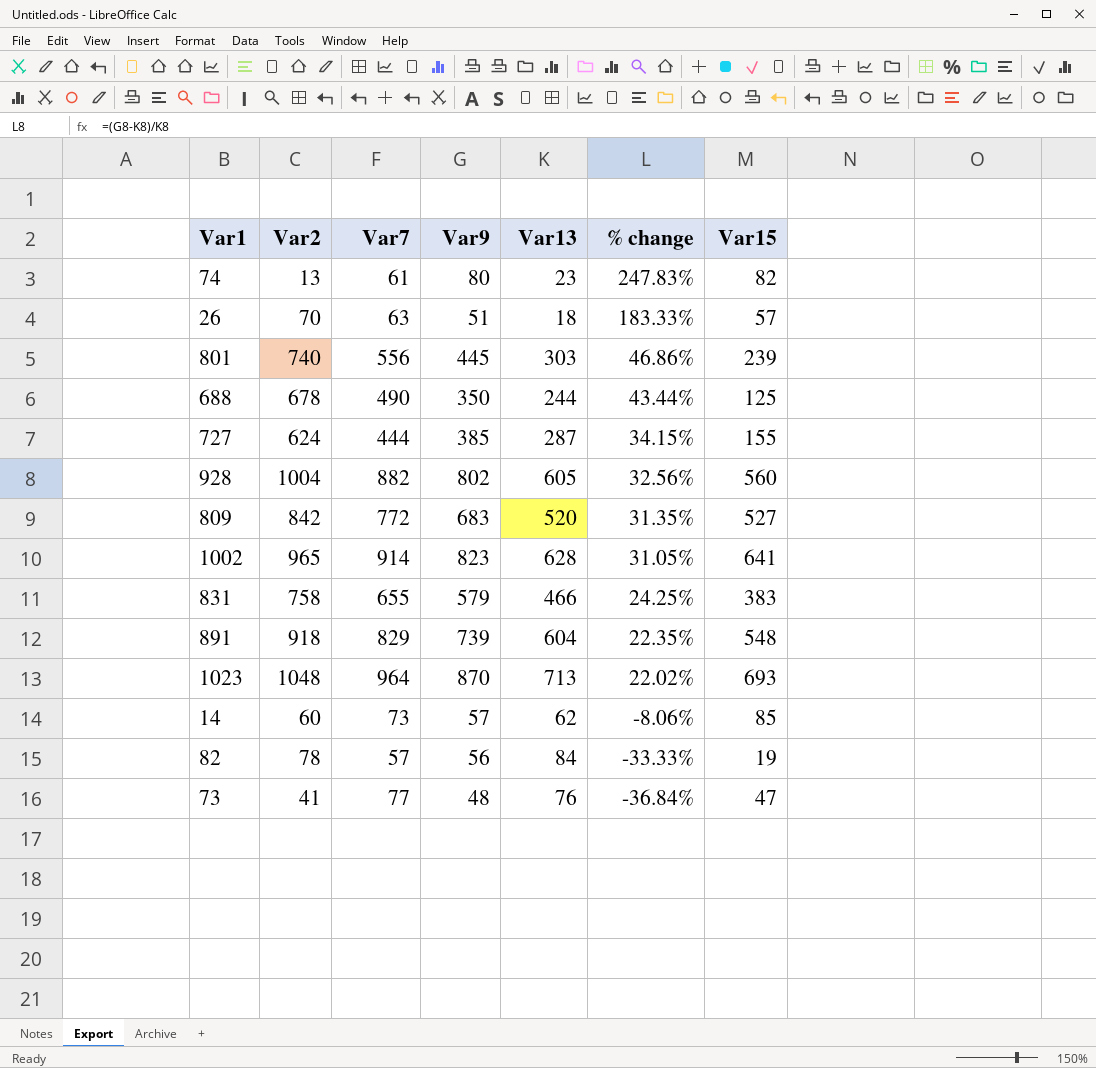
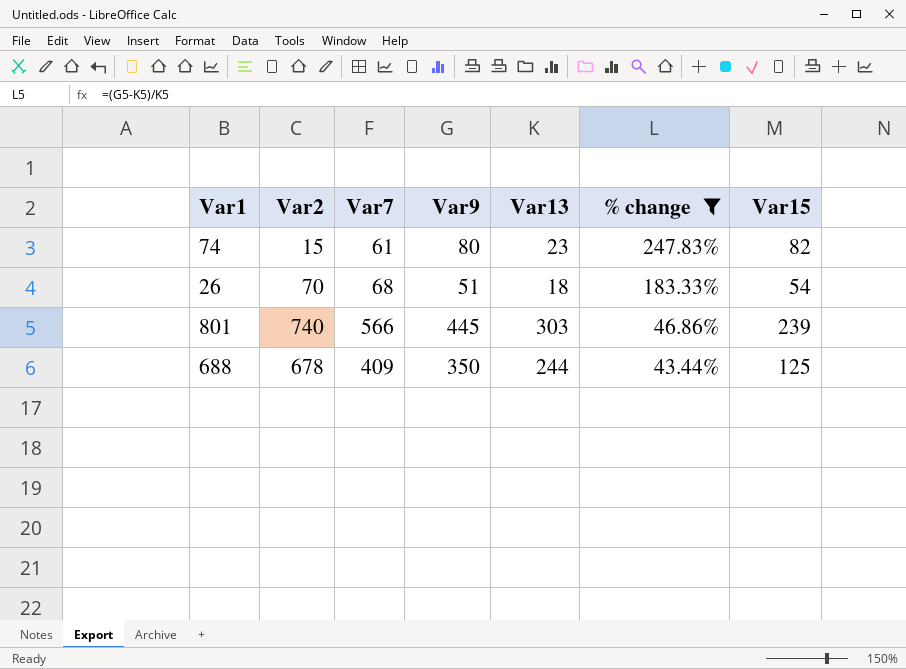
filter: none -> % change >= 43.44%
74 | Var2: 13 -> 15
26 | Var7: 63 -> 68
26 | Var15: 57 -> 54
801 | Var7: 556 -> 566
688 | Var7: 490 -> 409

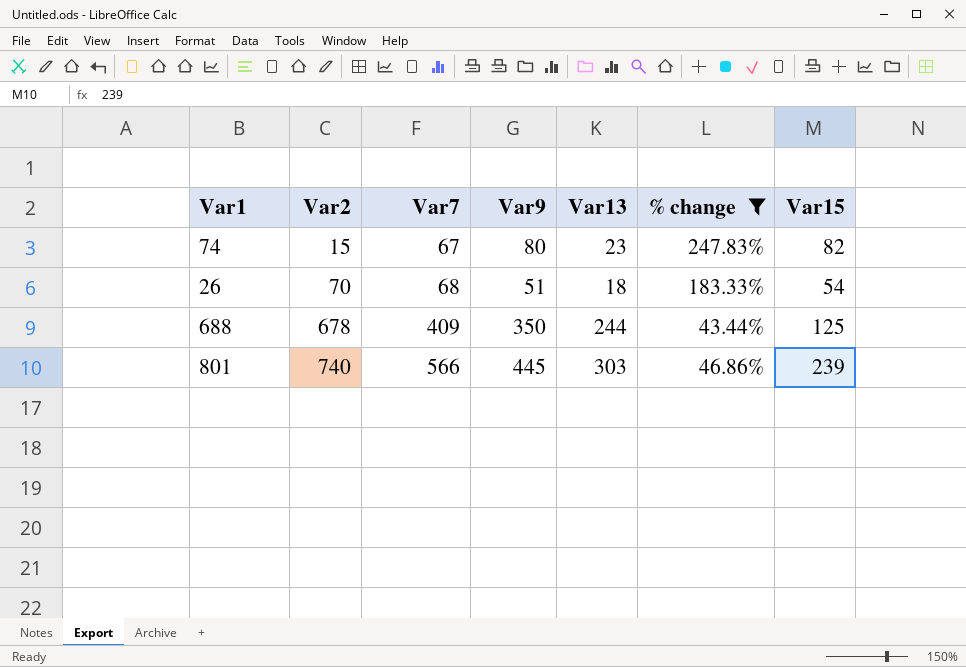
row order: % change descending -> Var2 ascending
74 | Var7: 61 -> 67

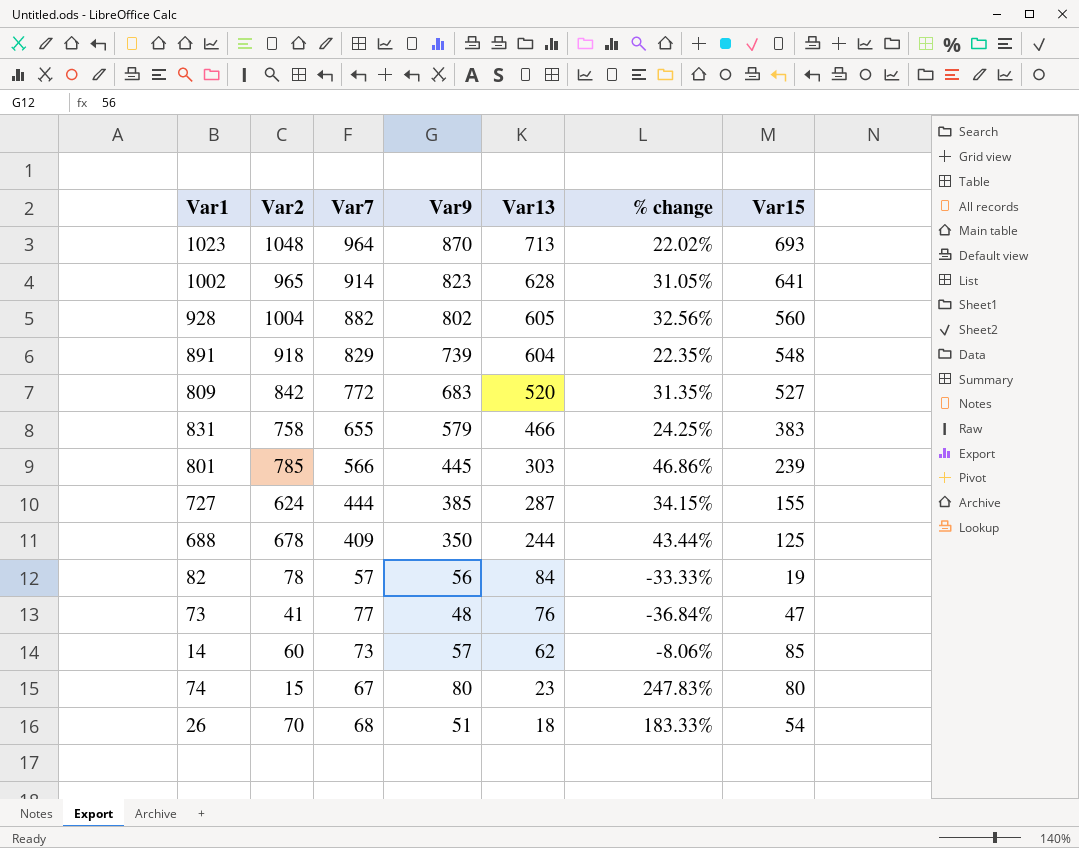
filter: % change >= 43.44% -> none
row order: Var2 ascending -> Var13 descending
801 | Var2: 740 -> 785
74 | Var15: 82 -> 80

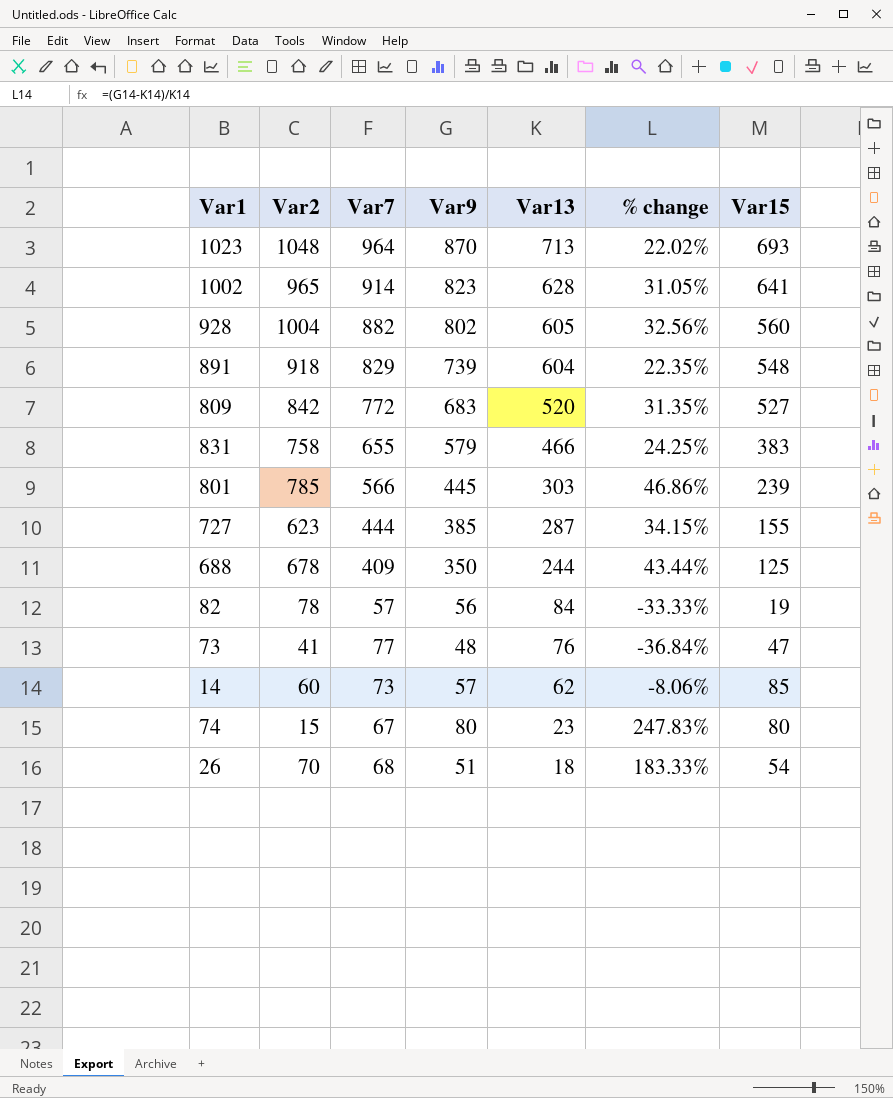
727 | Var2: 624 -> 623

